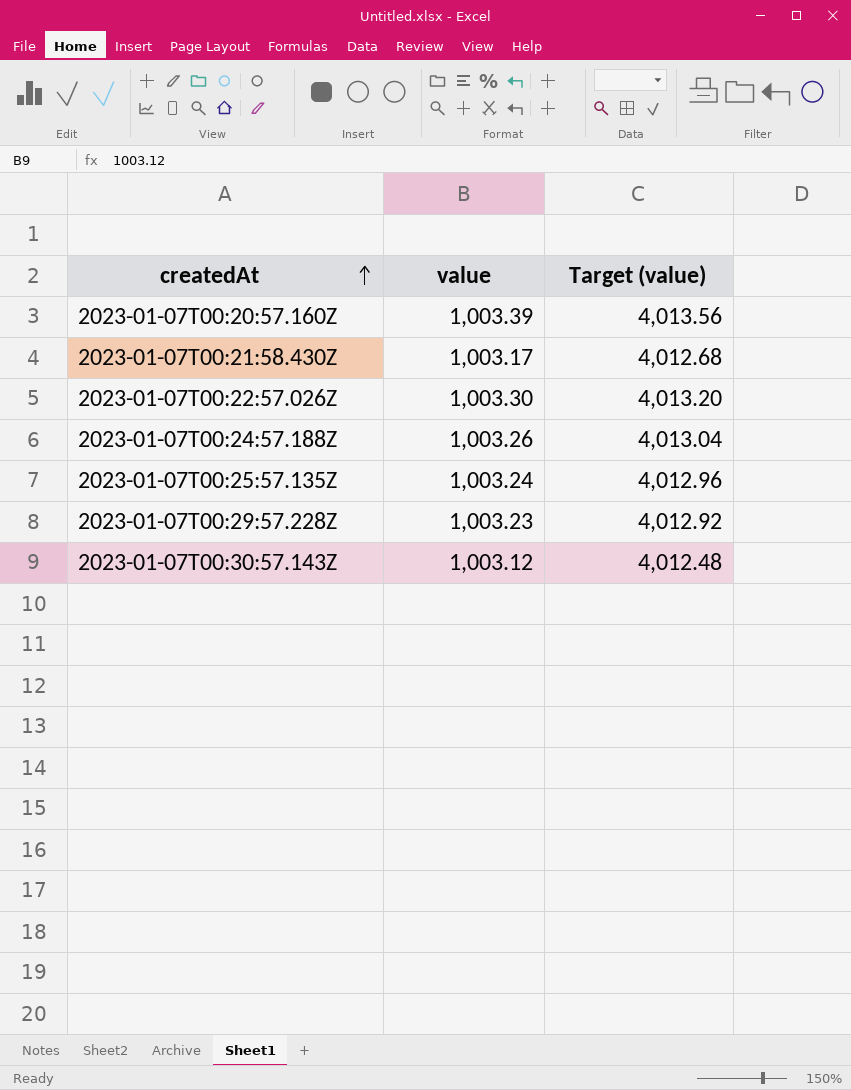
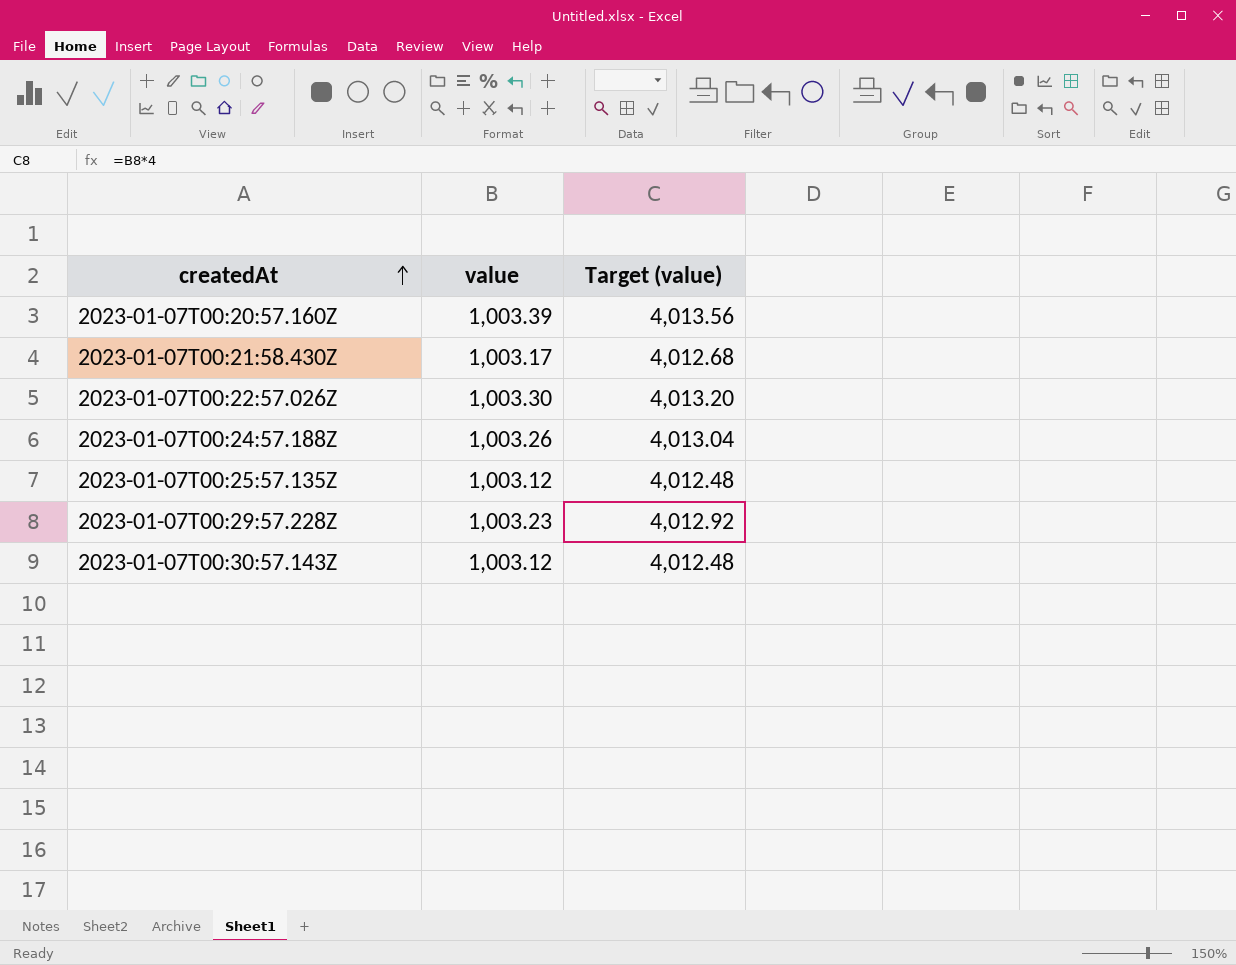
2023-01-07T00:25:57.135Z | value: 1,003.24 -> 1,003.12
2023-01-07T00:25:57.135Z | Target (value): 4,012.96 -> 4,012.48

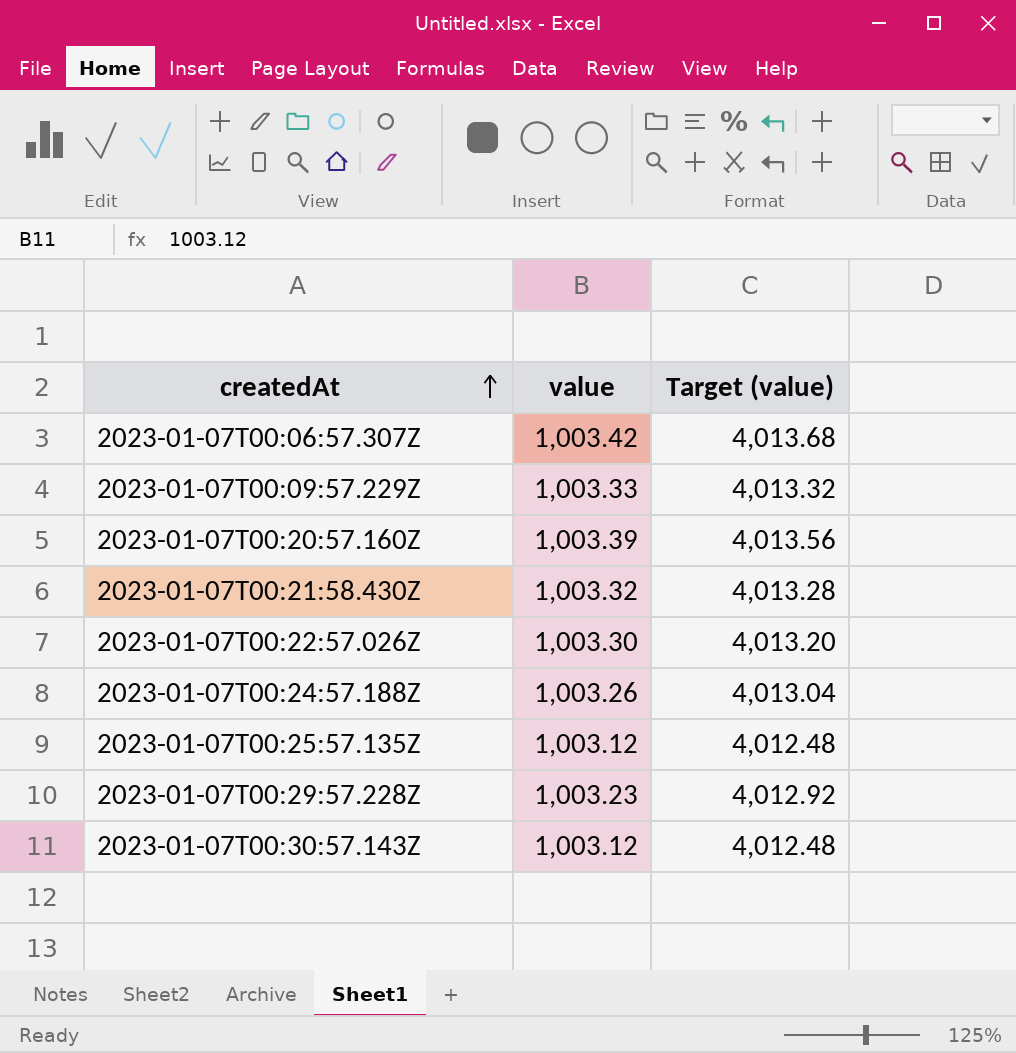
row 2023-01-07T00:06:57.307Z: none -> 1,003.42 | 4,013.68
row 2023-01-07T00:09:57.229Z: none -> 1,003.33 | 4,013.32
2023-01-07T00:21:58.430Z | value: 1,003.17 -> 1,003.32
2023-01-07T00:21:58.430Z | Target (value): 4,012.68 -> 4,013.28

